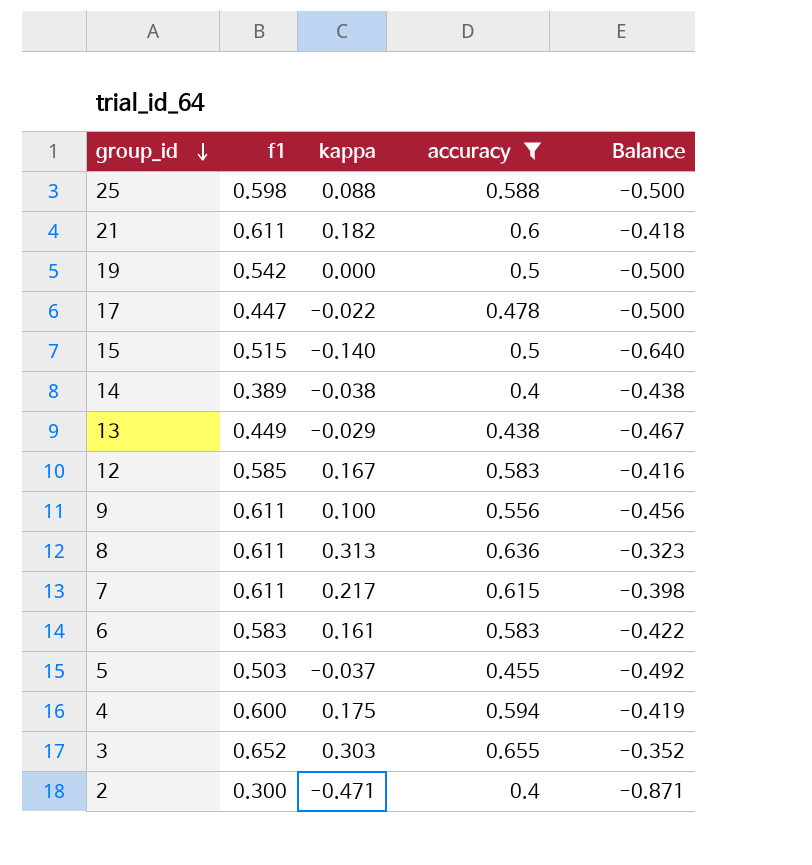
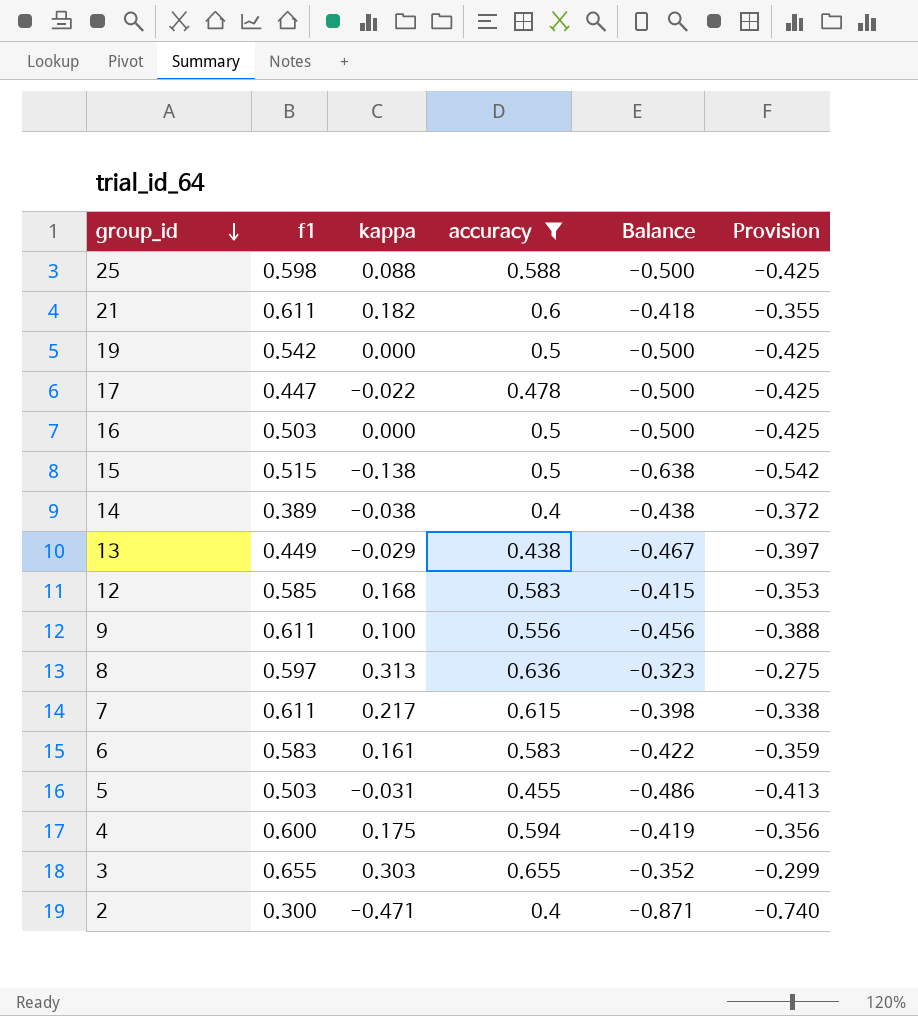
column Provision | formula: none -> [Balance] * 0.85
row 16: none -> 0.503 | 0.000 | 0.5 | -0.500 | -0.425
15 | kappa: -0.140 -> -0.138
15 | Balance: -0.640 -> -0.638
12 | kappa: 0.167 -> 0.168
12 | Balance: -0.416 -> -0.415
8 | f1: 0.611 -> 0.597
5 | kappa: -0.037 -> -0.031
5 | Balance: -0.492 -> -0.486
3 | f1: 0.652 -> 0.655

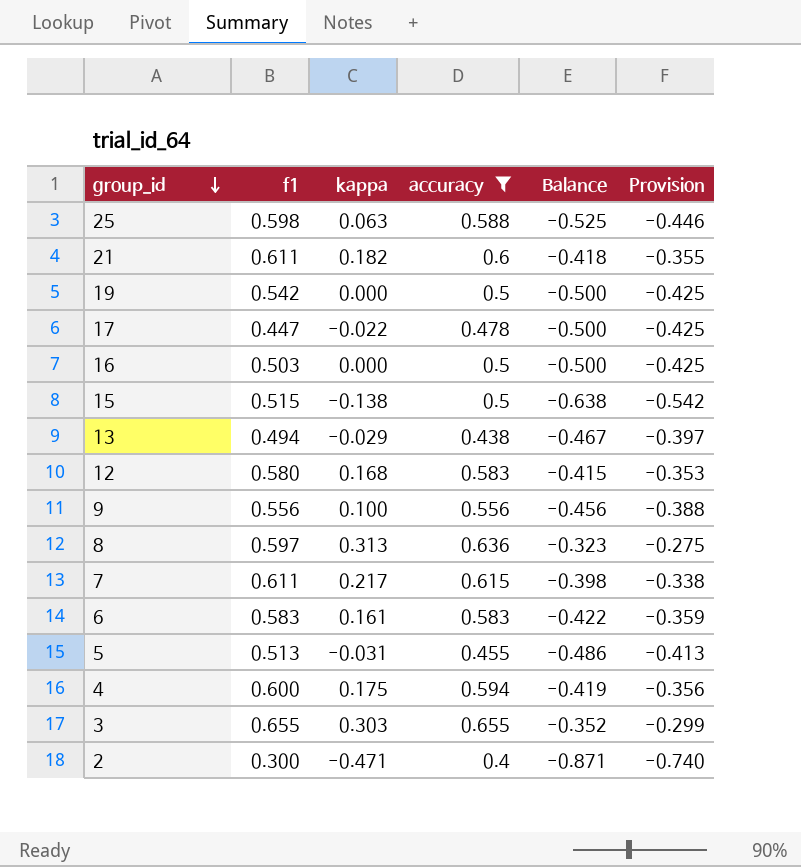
row 14: 0.389 | -0.038 | 0.4 | -0.438 | -0.372 -> none
25 | kappa: 0.088 -> 0.063
25 | Balance: -0.500 -> -0.525
25 | Provision: -0.425 -> -0.446
13 | f1: 0.449 -> 0.494
12 | f1: 0.585 -> 0.580
9 | f1: 0.611 -> 0.556
5 | f1: 0.503 -> 0.513

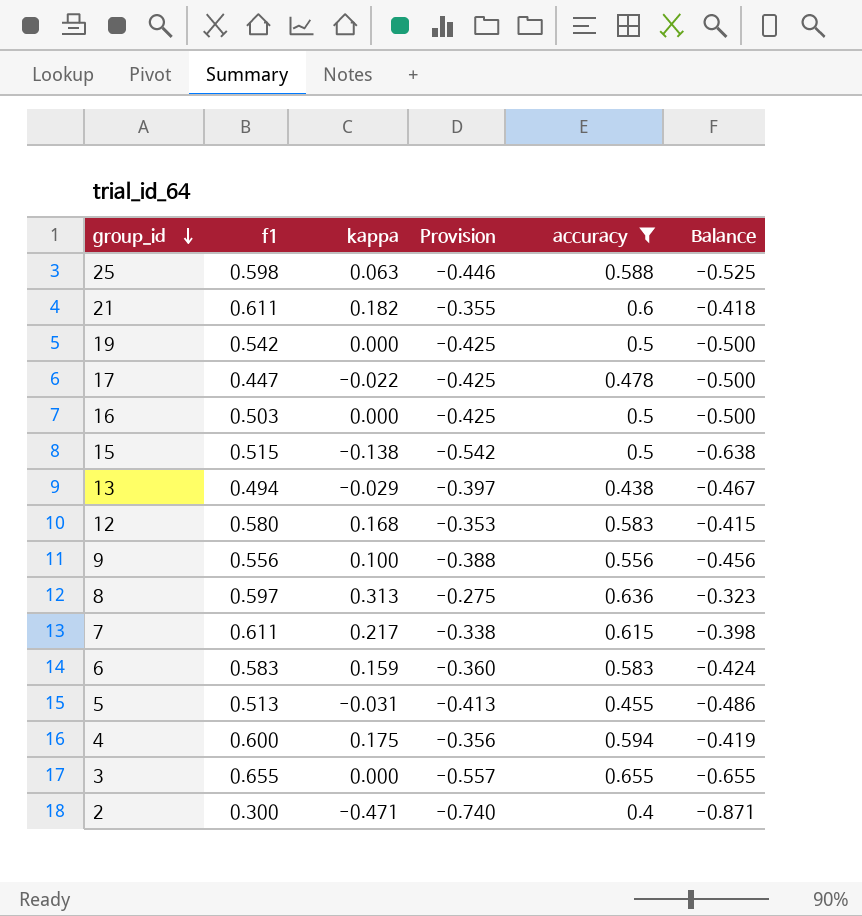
column Provision | position: 6 -> 4
6 | kappa: 0.161 -> 0.159
6 | Provision: -0.359 -> -0.360
6 | Balance: -0.422 -> -0.424
3 | kappa: 0.303 -> 0.000
3 | Provision: -0.299 -> -0.557
3 | Balance: -0.352 -> -0.655

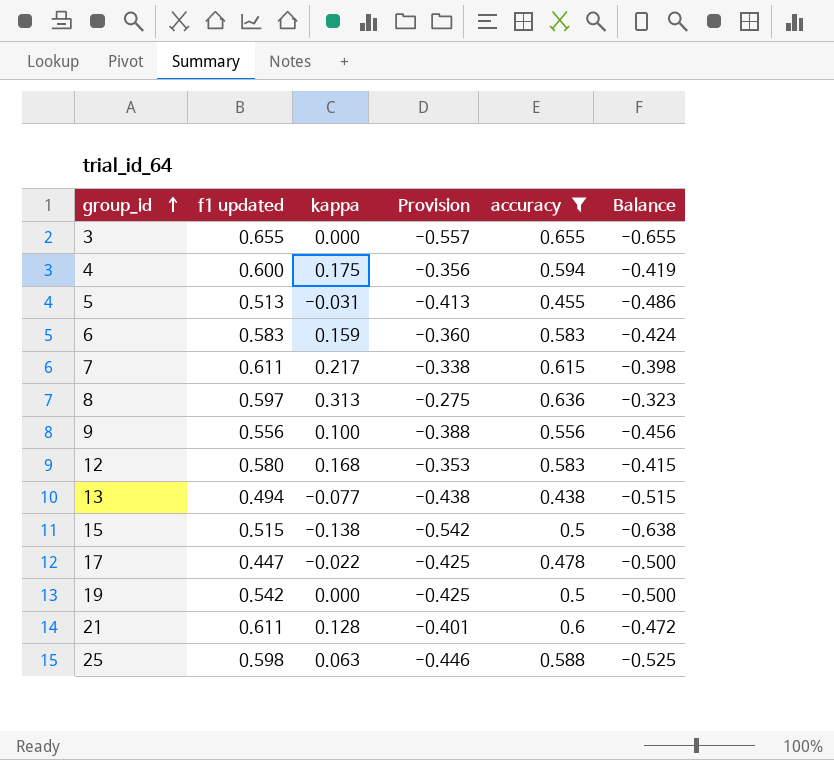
row order: group_id descending -> group_id ascending
column name: f1 -> f1 updated
row 16: 0.503 | 0.000 | -0.425 | 0.5 | -0.500 -> none
row 2: 0.300 | -0.471 | -0.740 | 0.4 | -0.871 -> none
13 | kappa: -0.029 -> -0.077
13 | Provision: -0.397 -> -0.438
13 | Balance: -0.467 -> -0.515
21 | kappa: 0.182 -> 0.128
21 | Provision: -0.355 -> -0.401
21 | Balance: -0.418 -> -0.472

